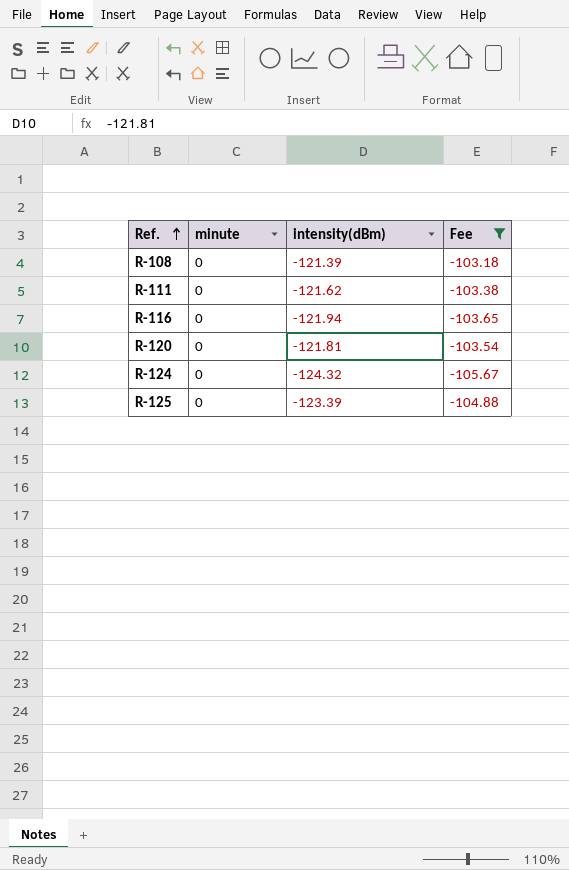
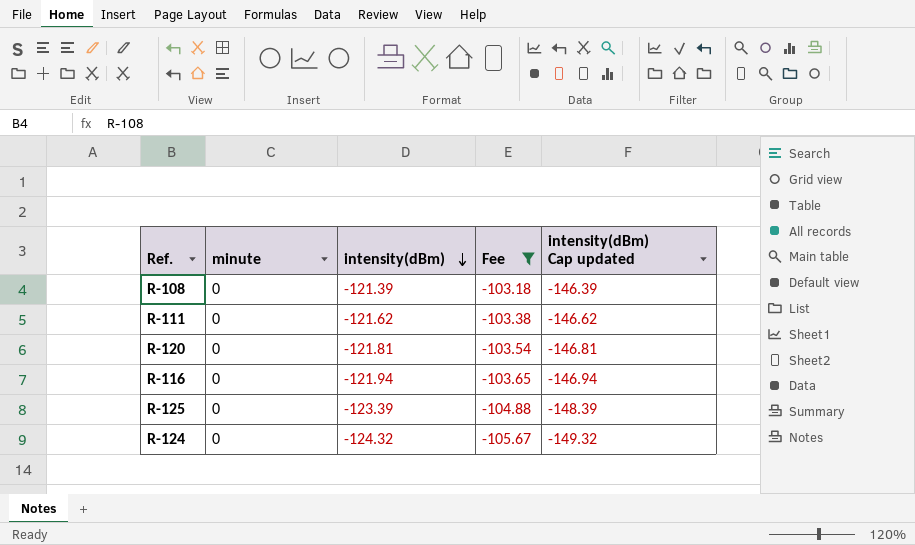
row order: Ref. ascending -> intensity(dBm) descending
column intensity(dBm) Cap updated | formula: none -> [intensity(dBm)] - 25

